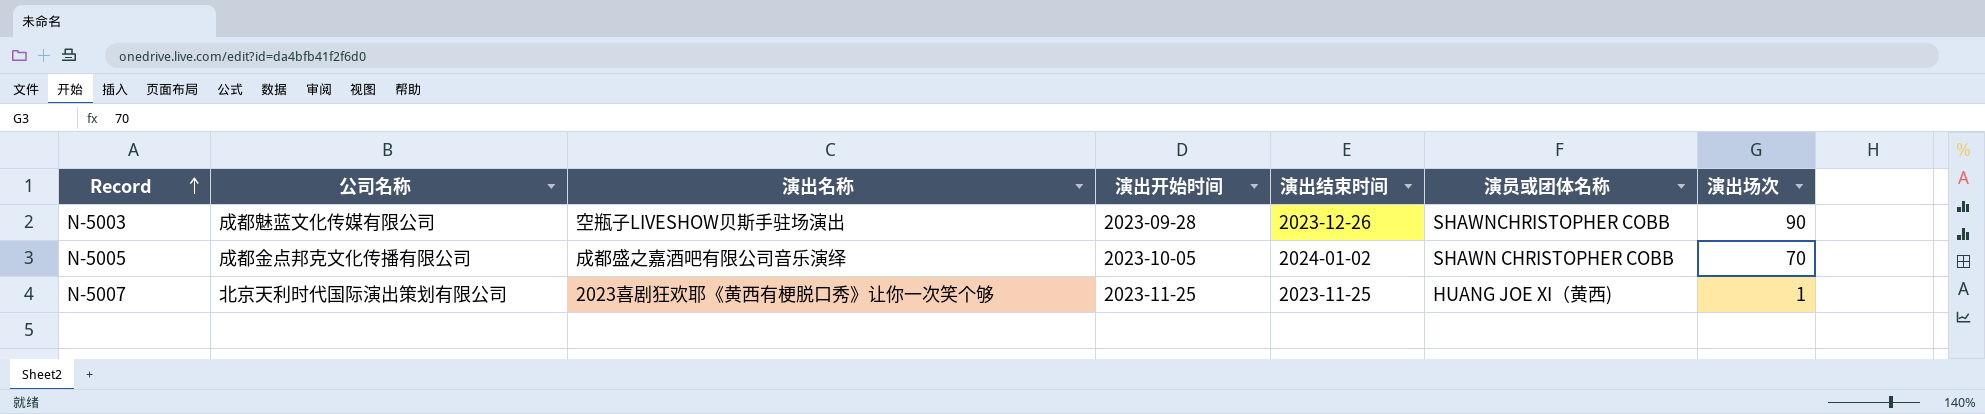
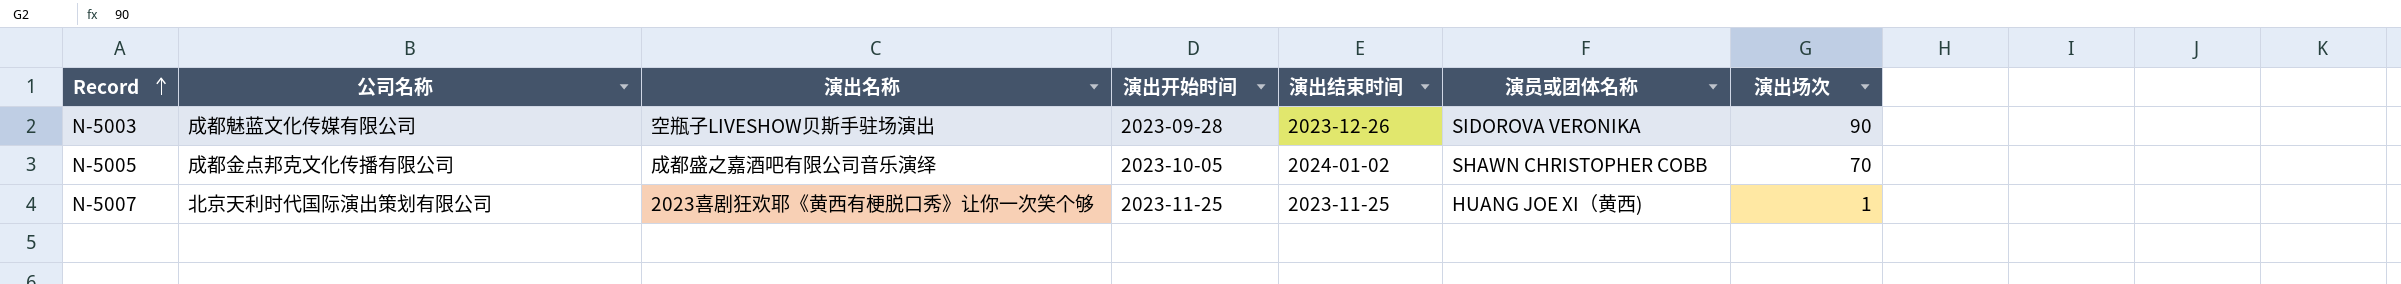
N-5003 | 演员或团体名称: SHAWNCHRISTOPHER COBB -> SIDOROVA VERONIKA

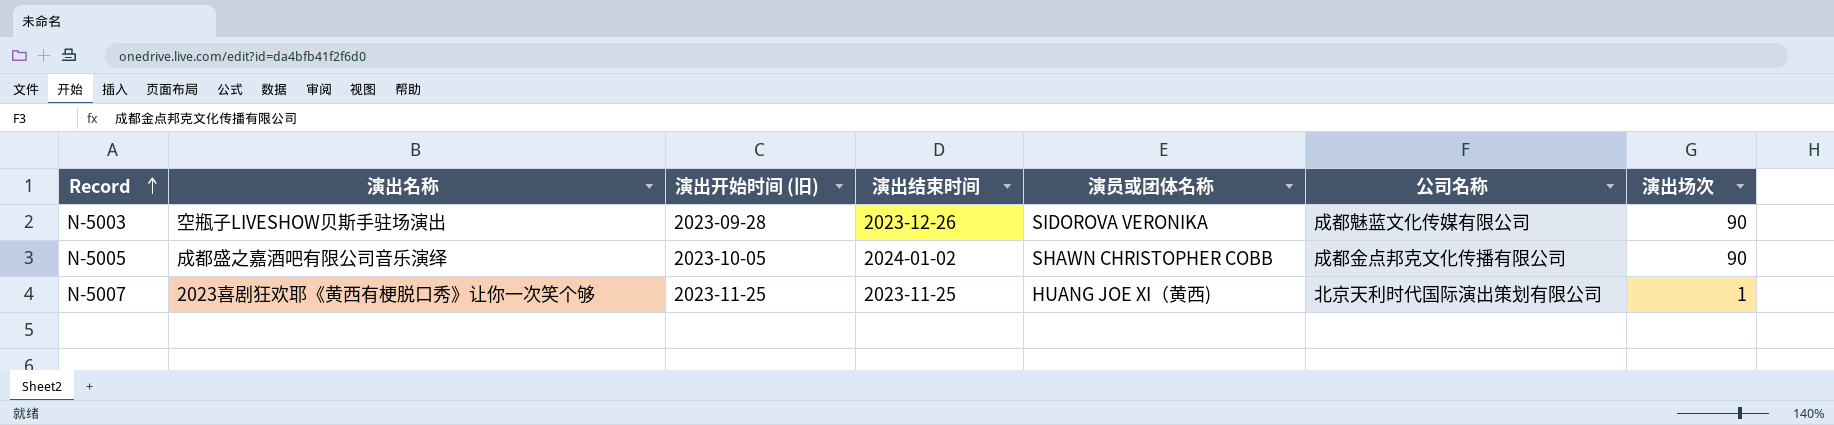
column name: 演出开始时间 -> 演出开始时间 (旧)
column 公司名称 | position: 2 -> 6
N-5005 | 演出场次: 70 -> 90

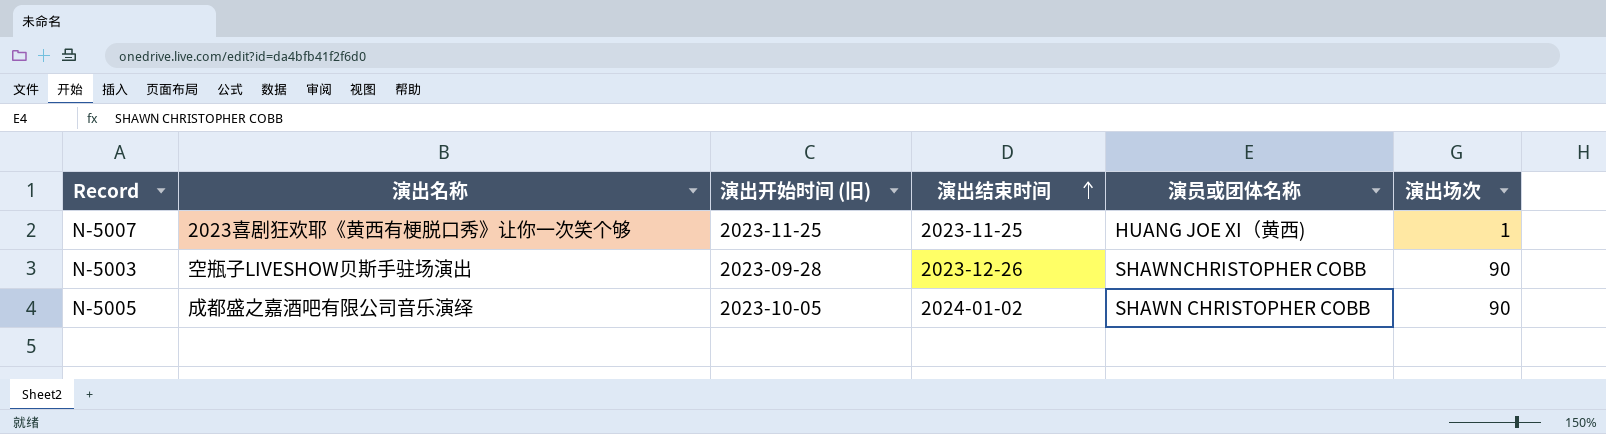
row order: Record ascending -> 演出结束时间 ascending
column 公司名称 | position: 6 -> none
N-5003 | 演员或团体名称: SIDOROVA VERONIKA -> SHAWNCHRISTOPHER COBB

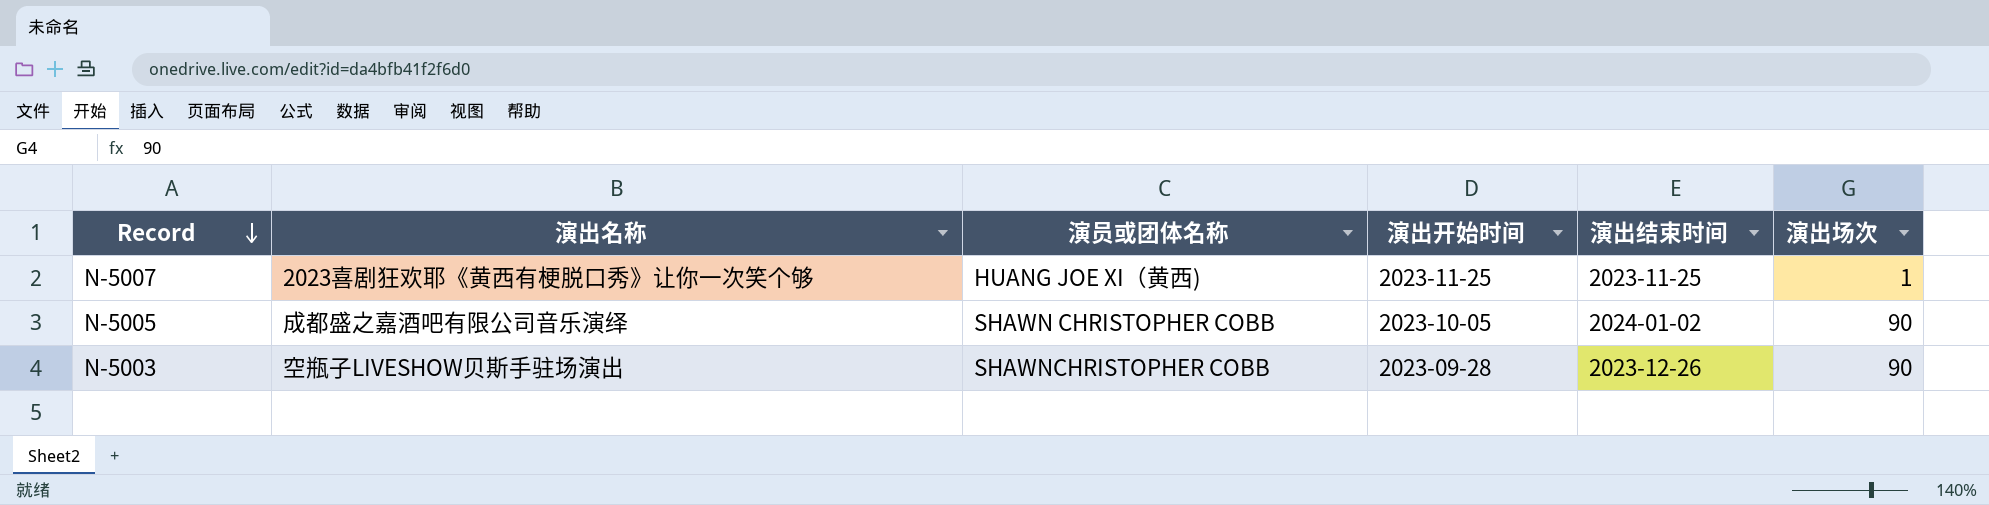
row order: 演出结束时间 ascending -> Record descending
column 演员或团体名称 | position: 5 -> 3
column name: 演出开始时间 (旧) -> 演出开始时间

